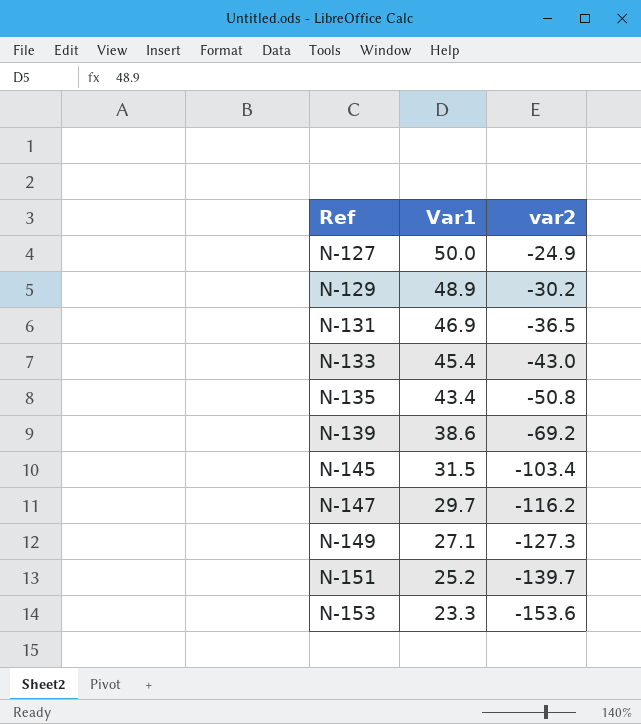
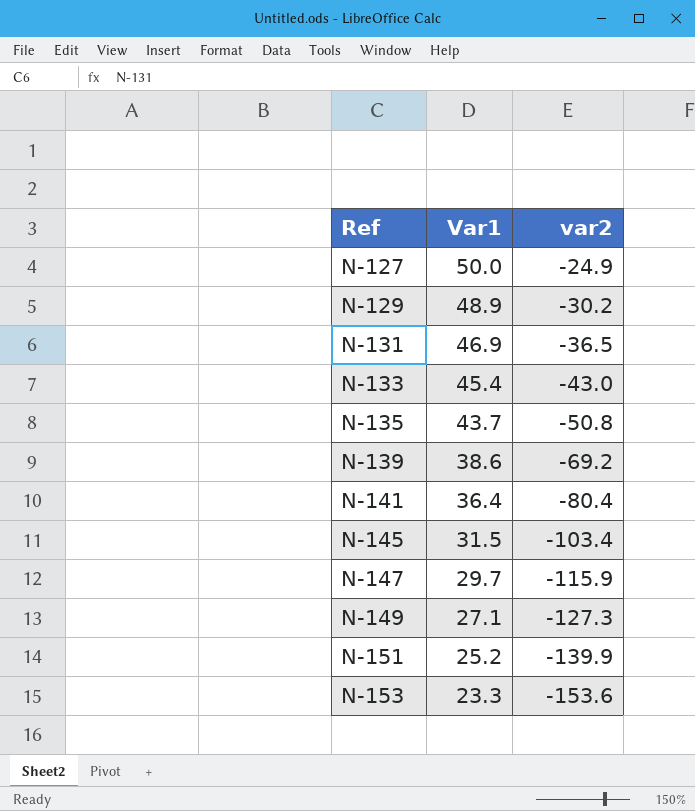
N-135 | Var1: 43.4 -> 43.7
row N-141: none -> 36.4 | -80.4
N-147 | var2: -116.2 -> -115.9
N-151 | var2: -139.7 -> -139.9

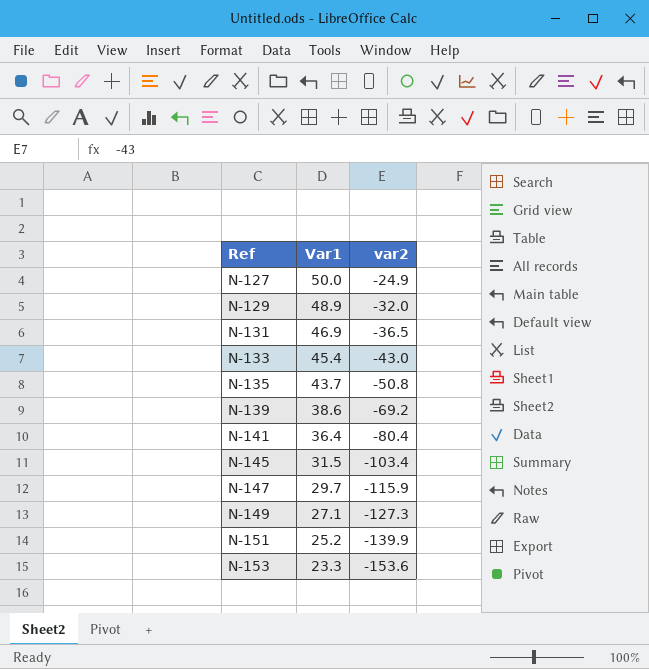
N-129 | var2: -30.2 -> -32.0

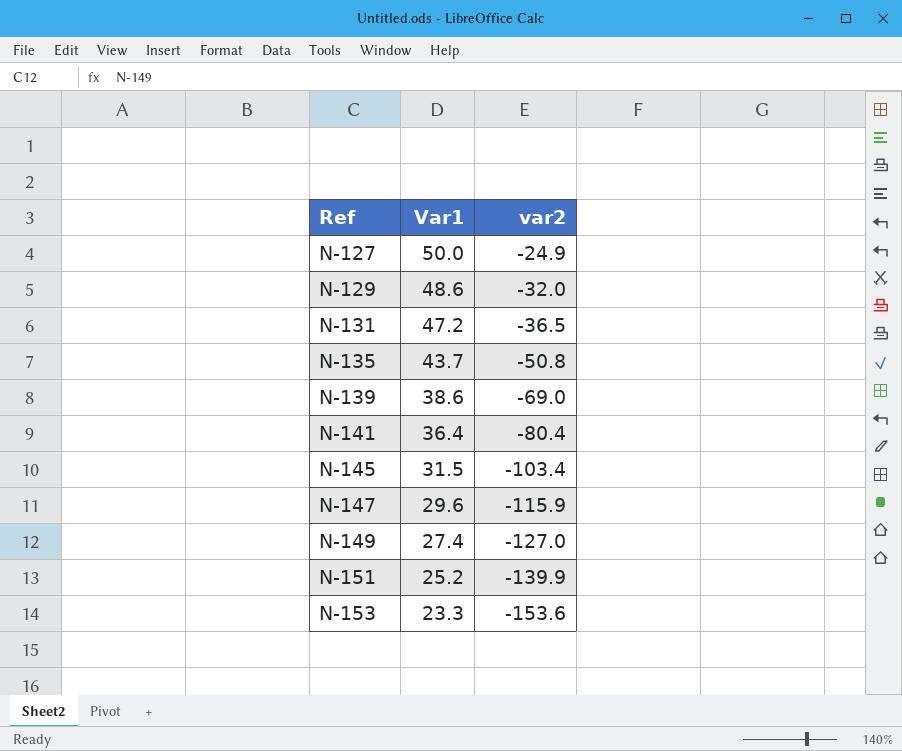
row N-133: 45.4 | -43.0 -> none
N-129 | Var1: 48.9 -> 48.6
N-131 | Var1: 46.9 -> 47.2
N-139 | var2: -69.2 -> -69.0
N-147 | Var1: 29.7 -> 29.6
N-149 | Var1: 27.1 -> 27.4
N-149 | var2: -127.3 -> -127.0

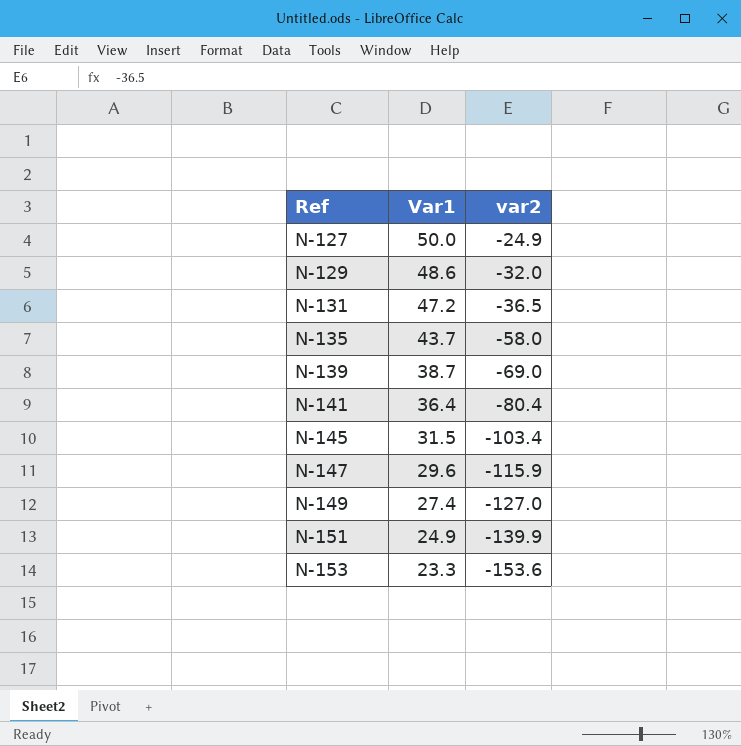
N-135 | var2: -50.8 -> -58.0
N-139 | Var1: 38.6 -> 38.7
N-151 | Var1: 25.2 -> 24.9

